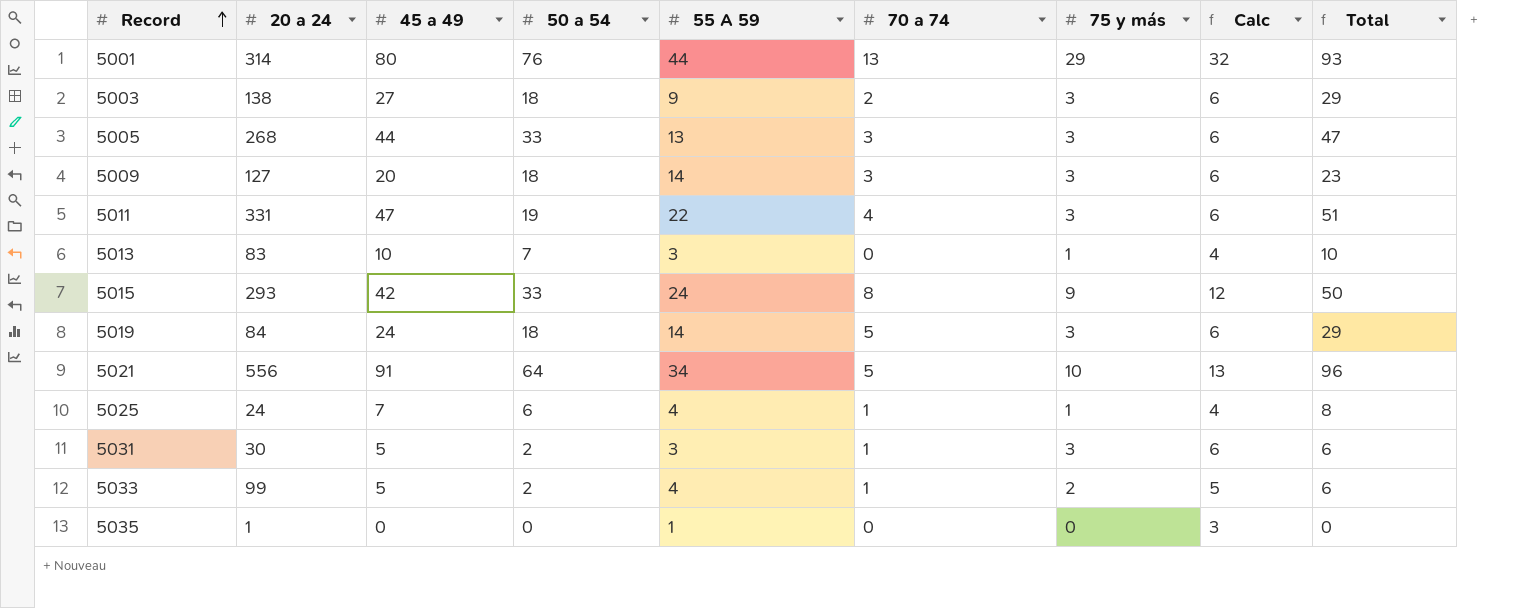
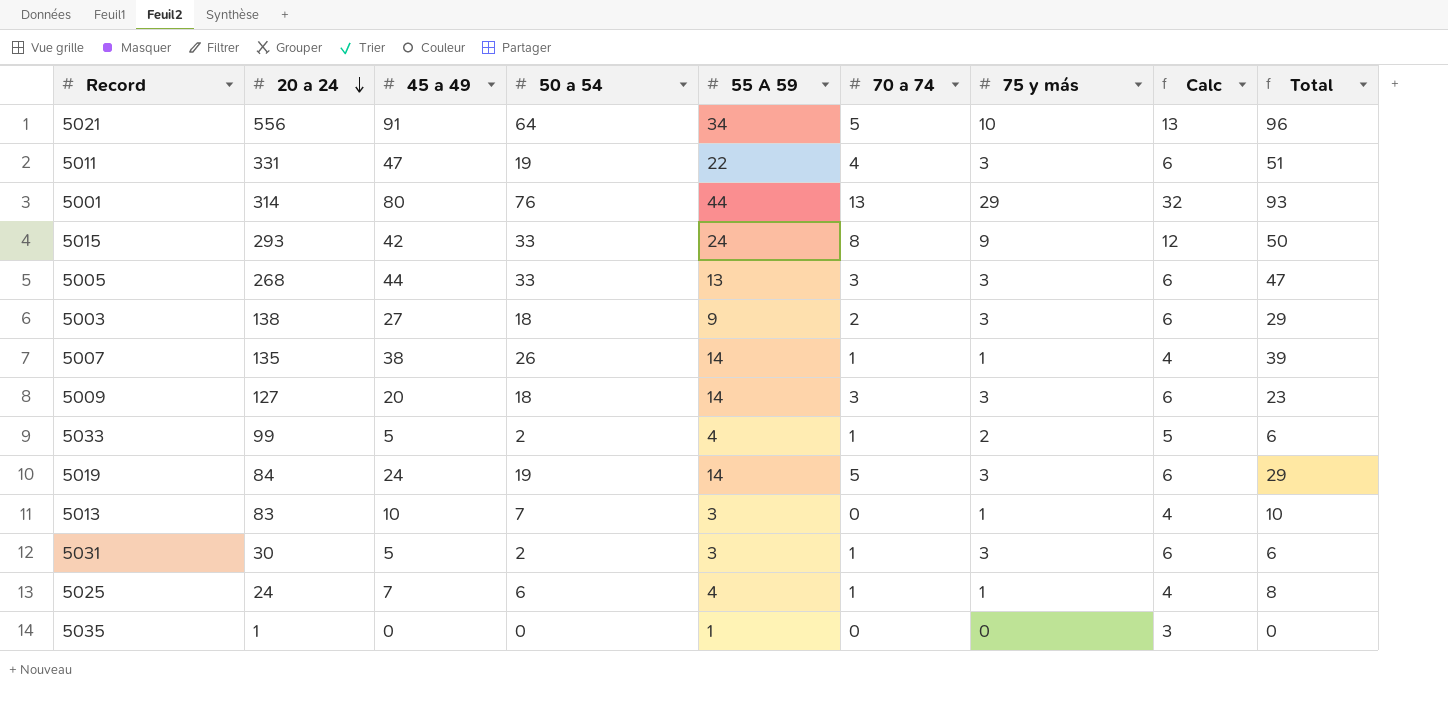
row order: Record ascending -> 20 a 24 descending
row 5007: none -> 135 | 38 | 26 | 14 | 1 | 1 | 4 | 39
5019 | 50 a 54: 18 -> 19

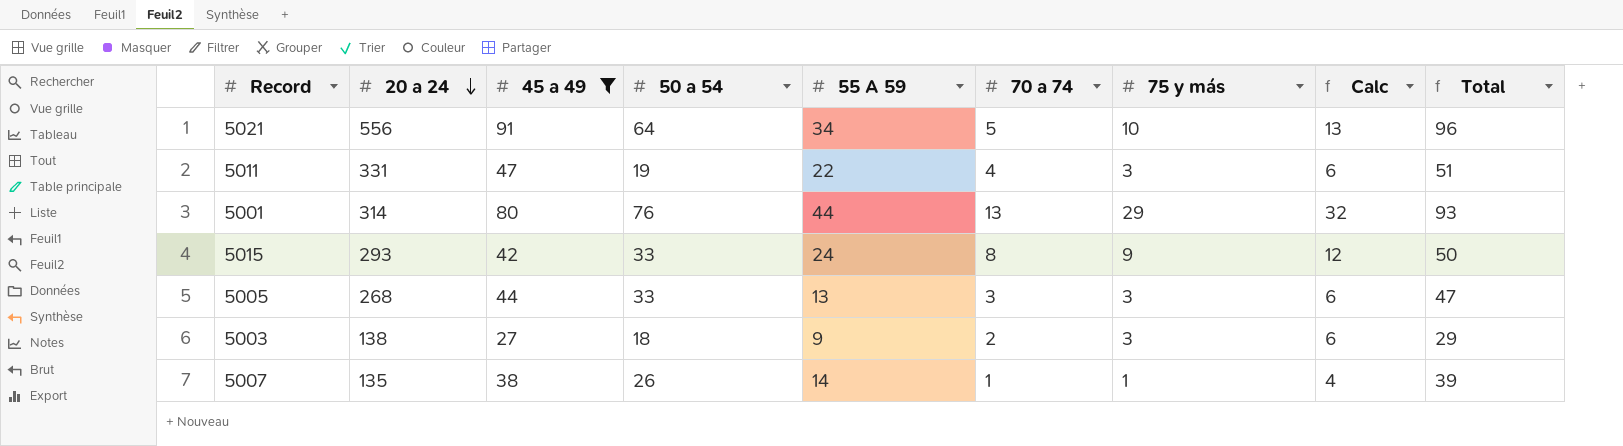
filter: none -> 45 a 49 >= 27

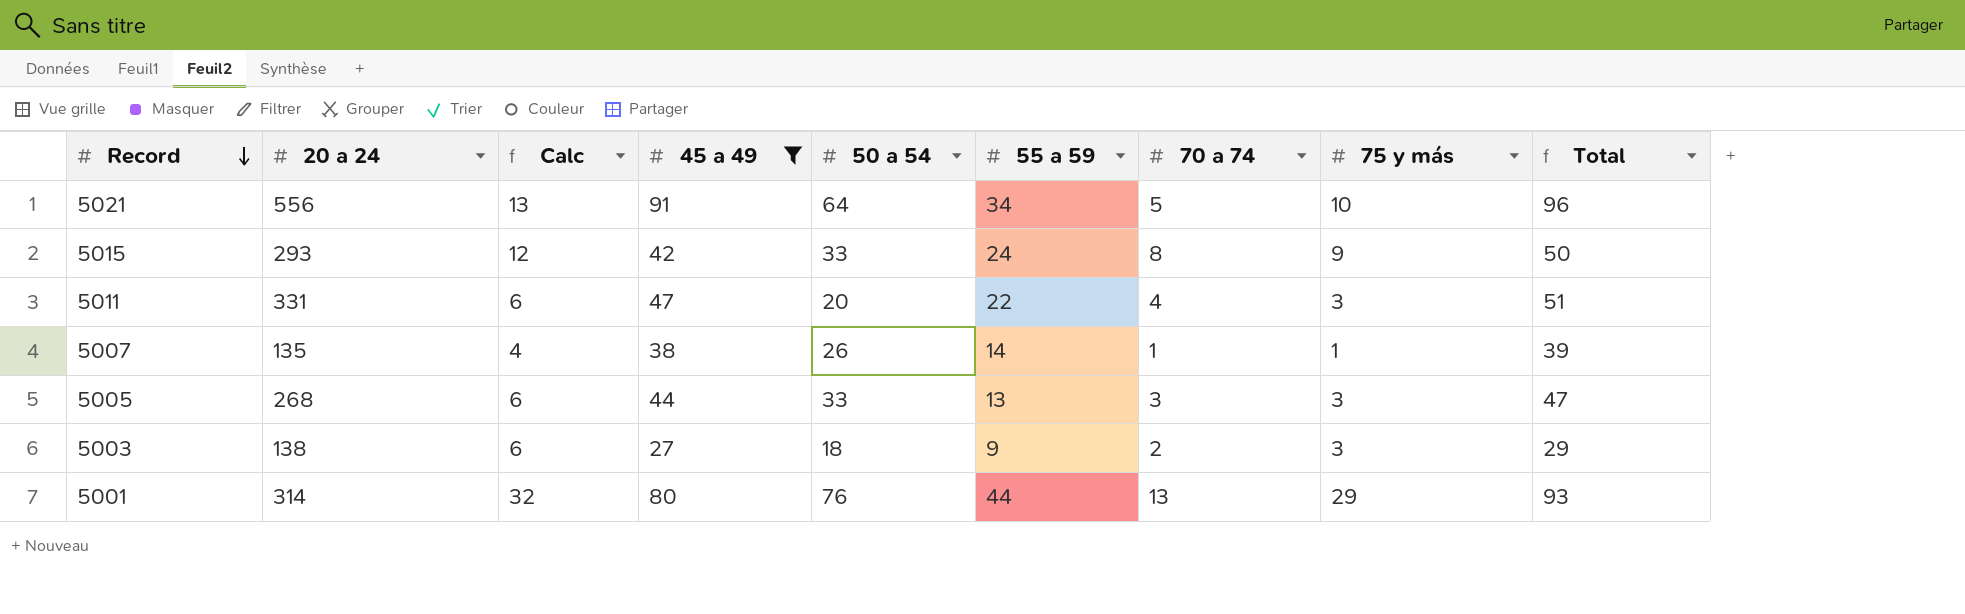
row order: 20 a 24 descending -> Record descending
column Calc | position: 8 -> 3
column name: 55 A 59 -> 55 a 59
5011 | 50 a 54: 19 -> 20

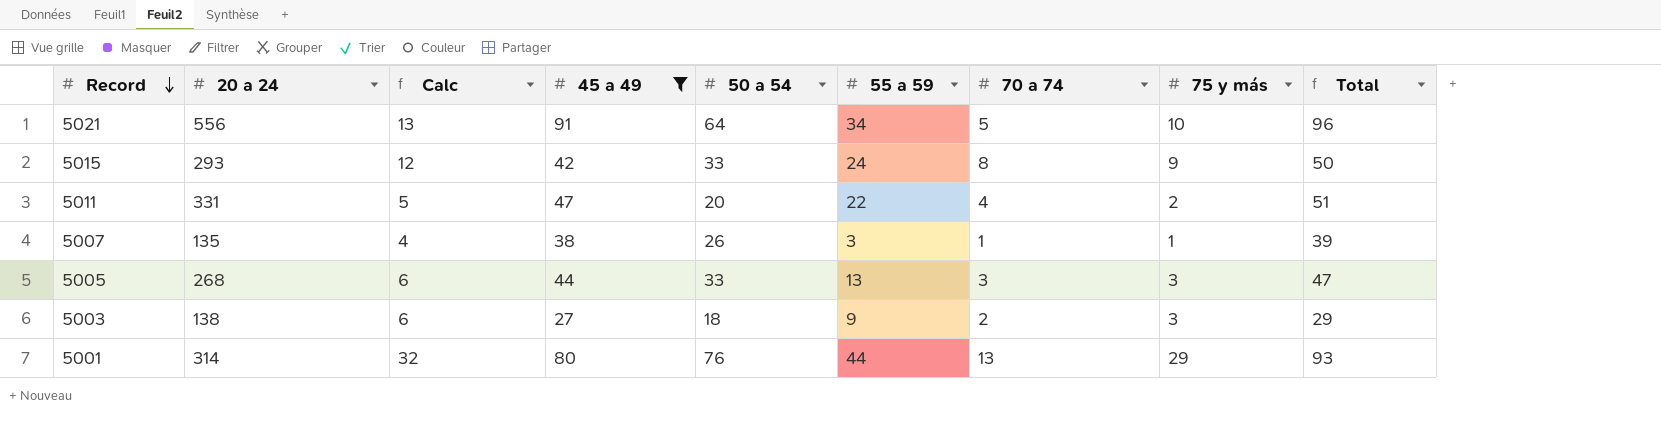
5011 | Calc: 6 -> 5
5011 | 75 y más: 3 -> 2
5007 | 55 a 59: 14 -> 3

